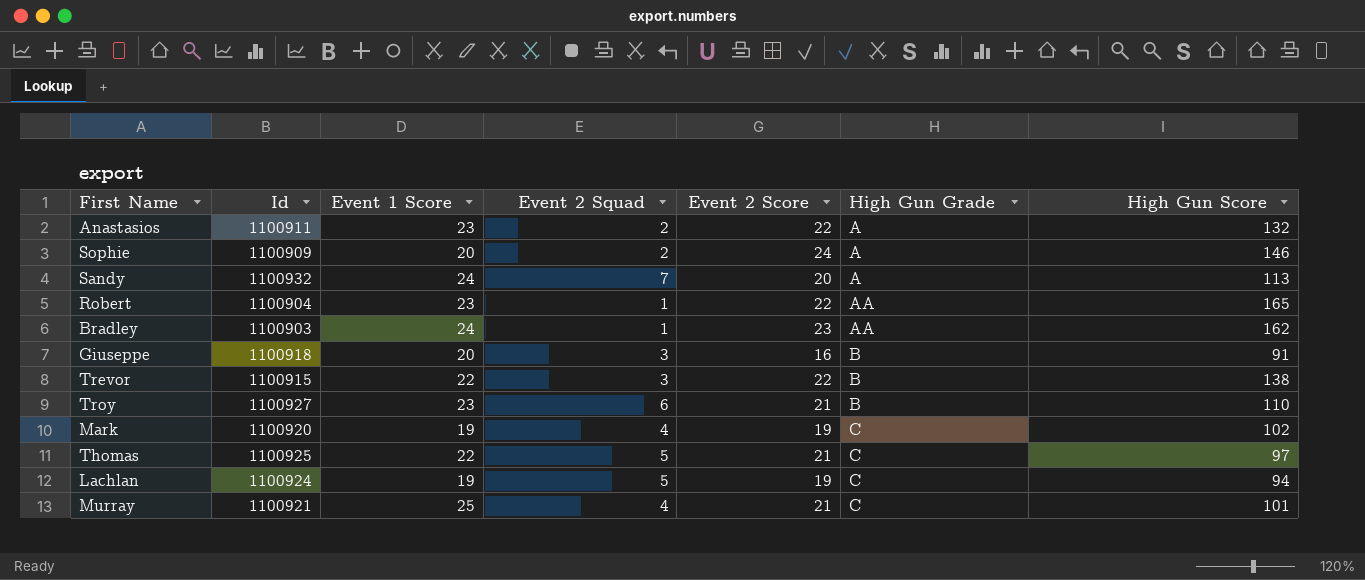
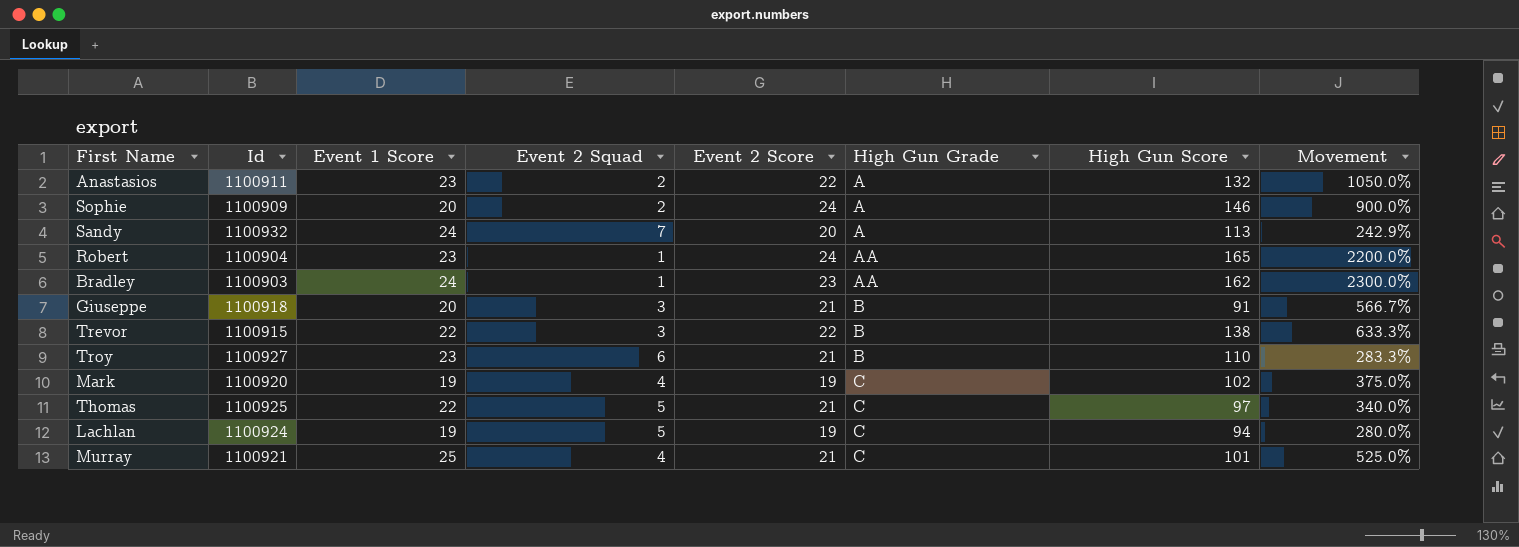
column Movement | formula: none -> ([Event 1 Score] - [Event 2 Squad]) / [Event 2 Squad]
Robert | Event 2 Score: 22 -> 24
Giuseppe | Event 2 Score: 16 -> 21

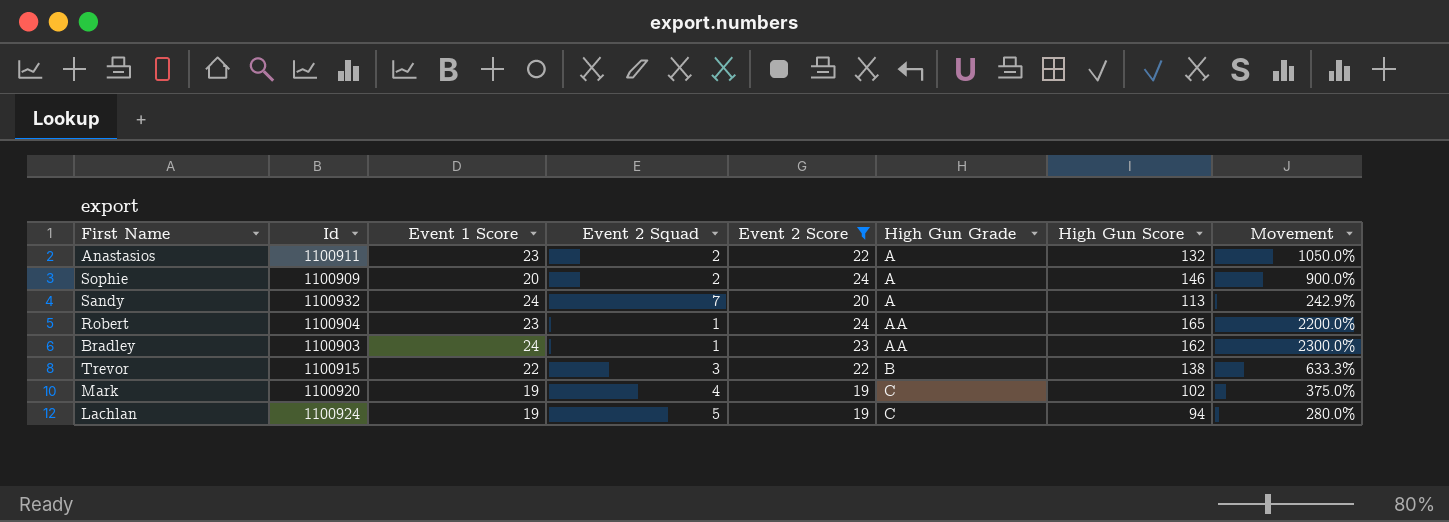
filter: none -> Event 2 Score != 21

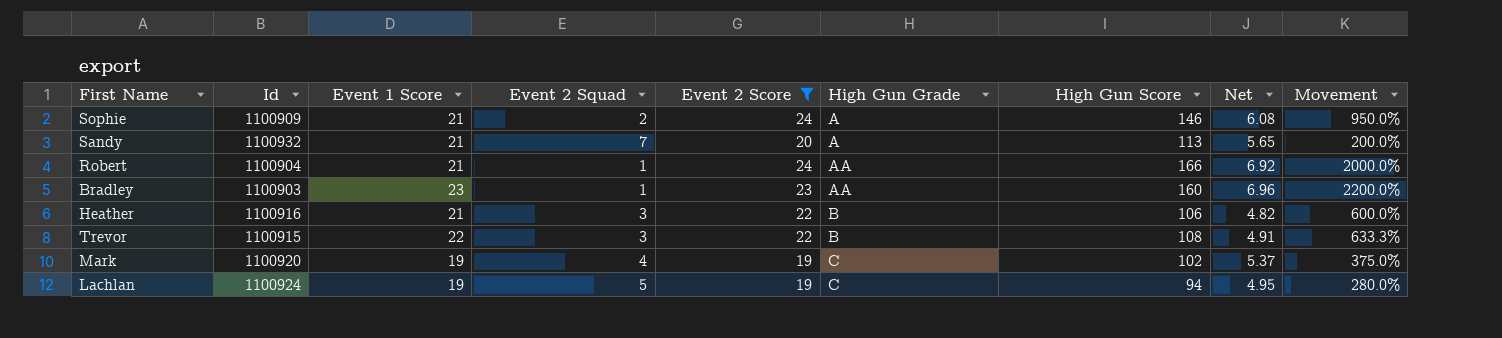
column Net | formula: none -> [High Gun Score] / [Event 2 Score]
row Anastasios: 1100911 | 23 | 2 | 22 | A | 132 | 1050.0% -> none
Sophie | Event 1 Score: 20 -> 21
Sophie | Movement: 900.0% -> 950.0%
Sandy | Event 1 Score: 24 -> 21
Sandy | Movement: 242.9% -> 200.0%
Robert | Event 1 Score: 23 -> 21
Robert | High Gun Score: 165 -> 166
Robert | Movement: 2200.0% -> 2000.0%
Bradley | Event 1 Score: 24 -> 23
Bradley | High Gun Score: 162 -> 160
Bradley | Movement: 2300.0% -> 2200.0%
row Heather: none -> 1100916 | 21 | 3 | 22 | B | 106 | 4.82 | 600.0%
Trevor | High Gun Score: 138 -> 108

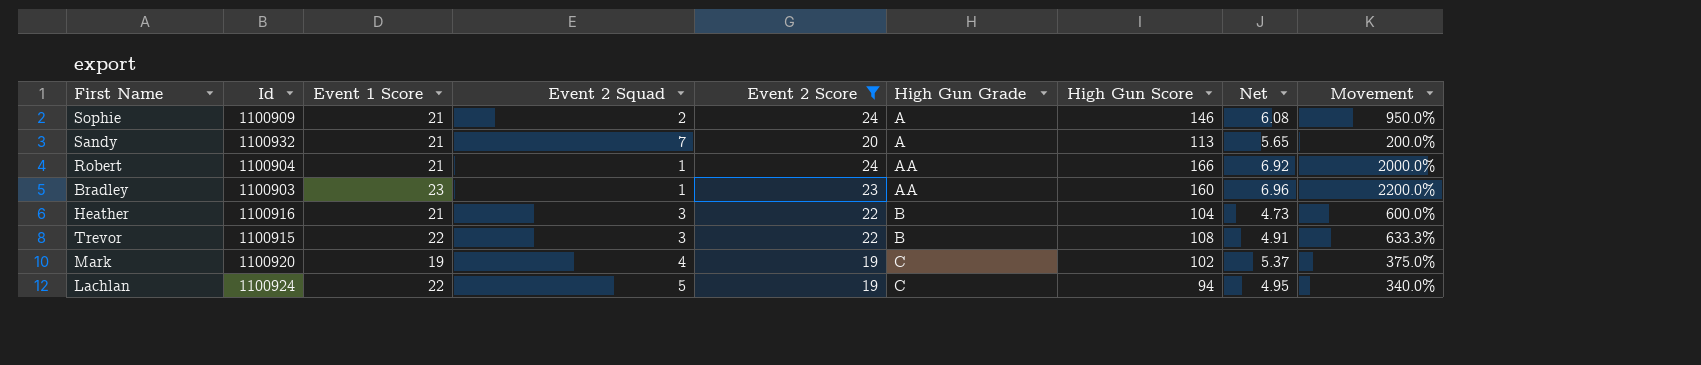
Heather | High Gun Score: 106 -> 104
Heather | Net: 4.82 -> 4.73
Lachlan | Event 1 Score: 19 -> 22
Lachlan | Movement: 280.0% -> 340.0%

